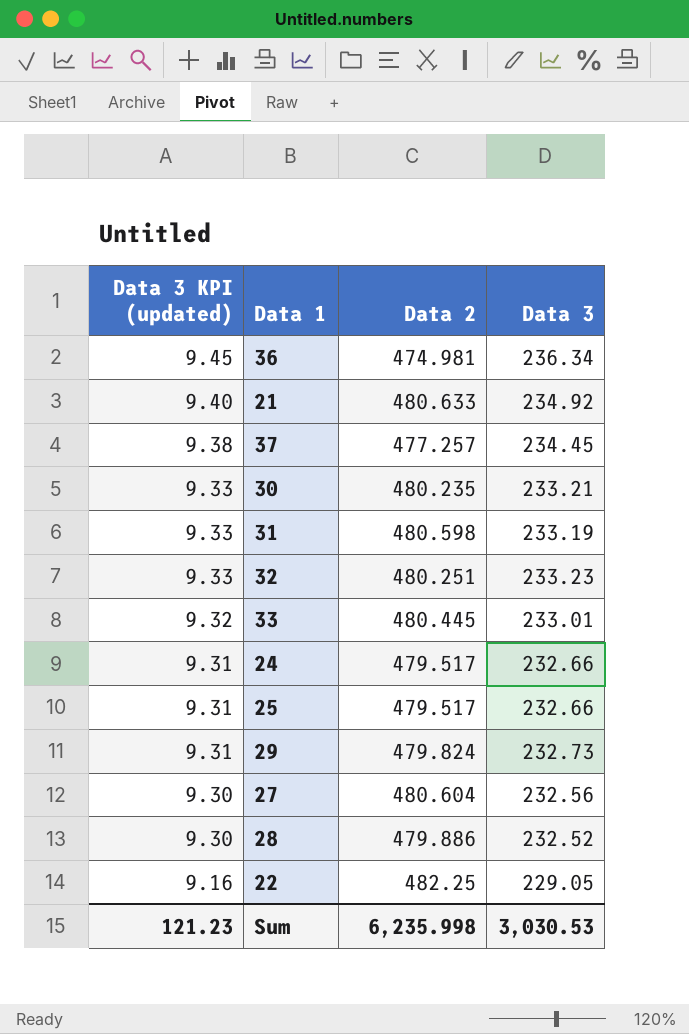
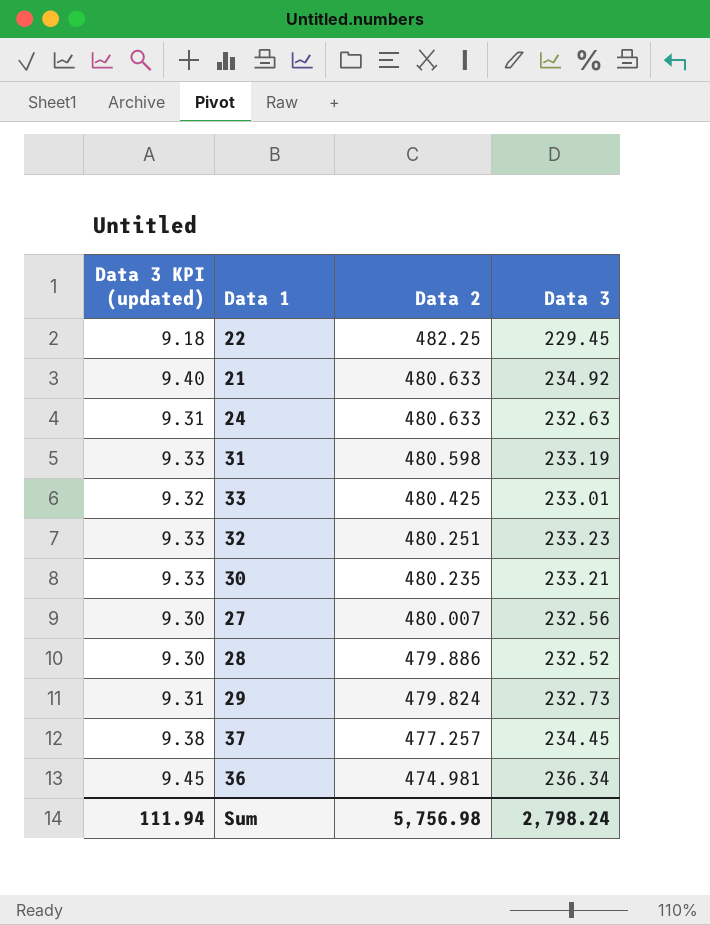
row order: Data 3 KPI (updated) descending -> Data 2 descending
row 25: 9.31 | 479.517 | 232.66 -> none
22 | Data 3 KPI (updated): 9.16 -> 9.18
22 | Data 3: 229.05 -> 229.45
24 | Data 2: 479.517 -> 480.633
24 | Data 3: 232.66 -> 232.63
33 | Data 2: 480.445 -> 480.425
27 | Data 2: 480.604 -> 480.007
Sum | Data 3 KPI (updated): 121.23 -> 111.94
Sum | Data 2: 6,235.998 -> 5,756.98
Sum | Data 3: 3,030.53 -> 2,798.24

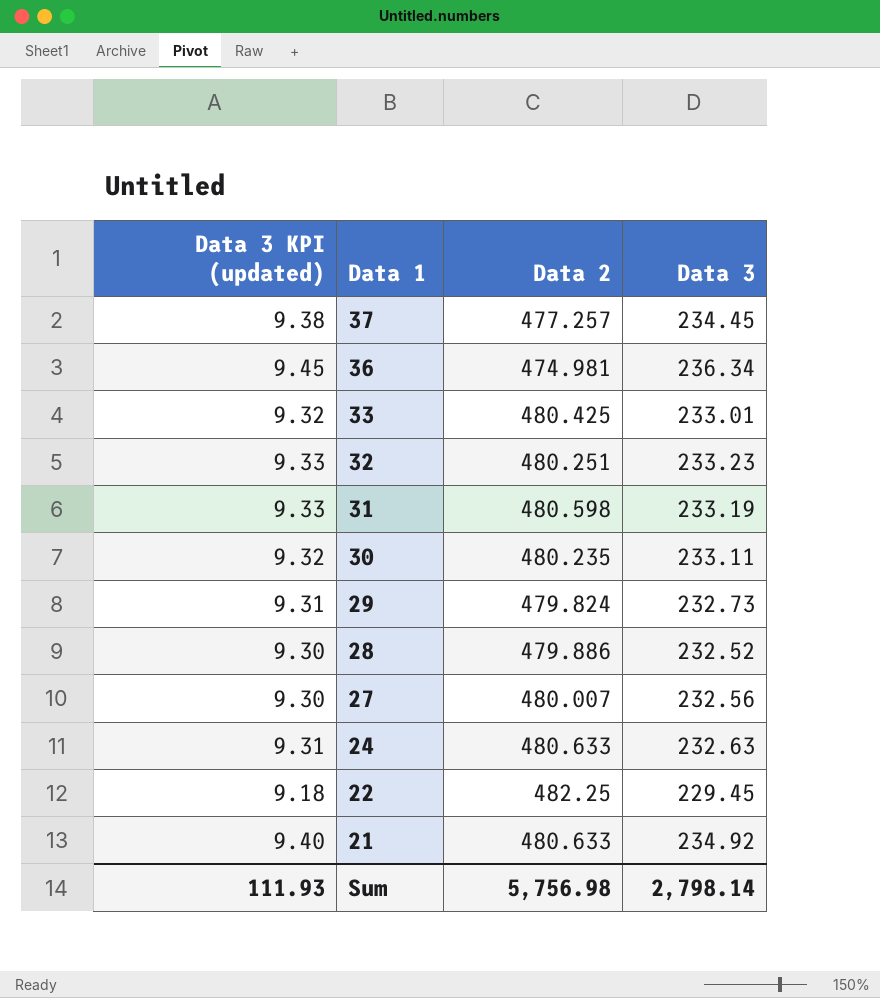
row order: Data 2 descending -> Data 1 descending
30 | Data 3 KPI (updated): 9.33 -> 9.32
30 | Data 3: 233.21 -> 233.11
Sum | Data 3 KPI (updated): 111.94 -> 111.93
Sum | Data 3: 2,798.24 -> 2,798.14

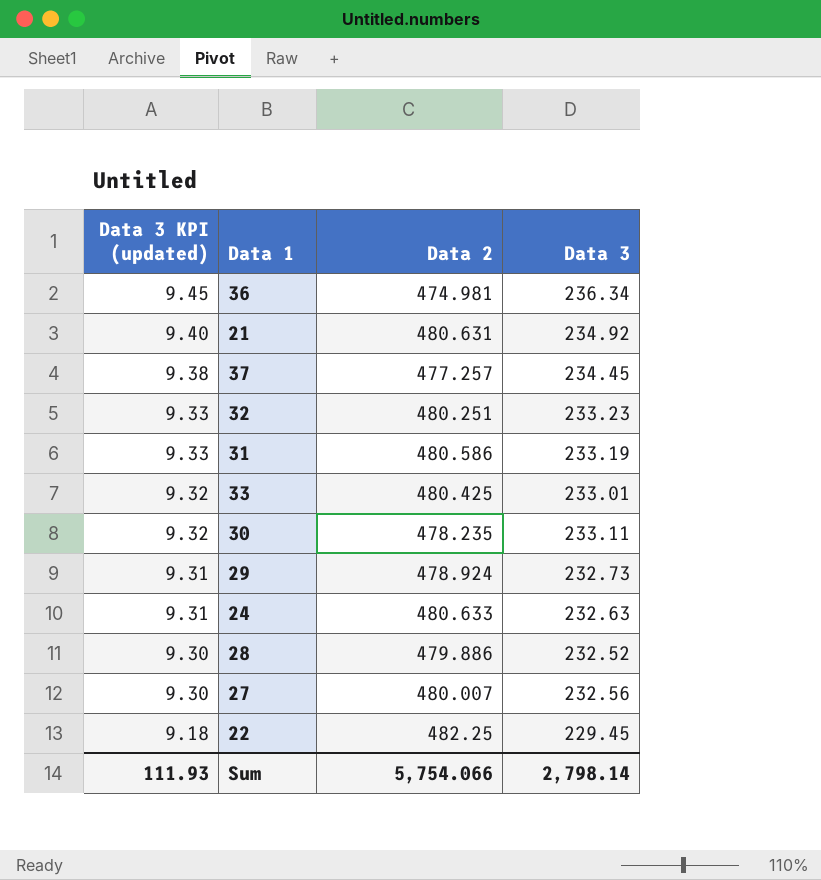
row order: Data 1 descending -> Data 3 KPI (updated) descending
21 | Data 2: 480.633 -> 480.631
31 | Data 2: 480.598 -> 480.586
30 | Data 2: 480.235 -> 478.235
29 | Data 2: 479.824 -> 478.924
Sum | Data 2: 5,756.98 -> 5,754.066

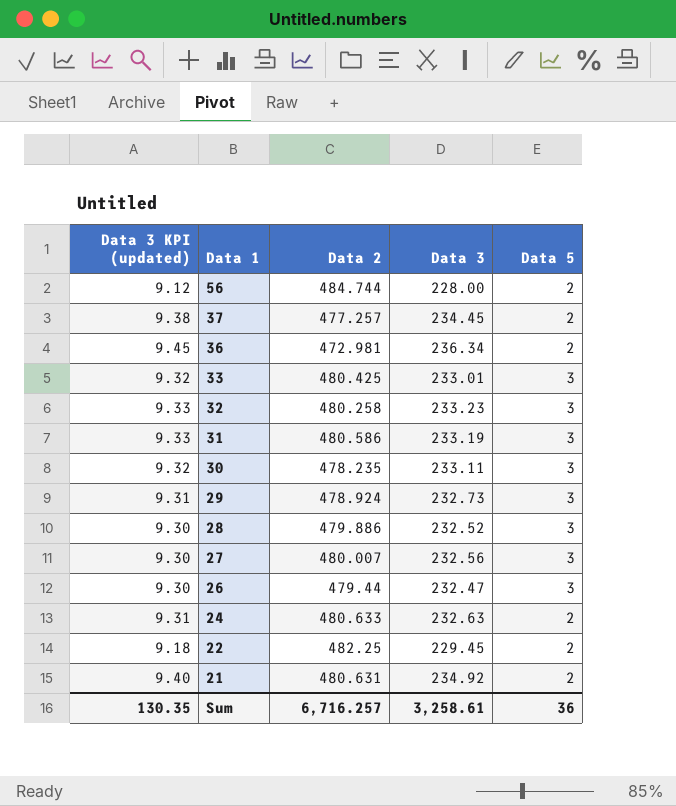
row order: Data 3 KPI (updated) descending -> Data 1 descending
column Data 5 | position: none -> 5
row 56: none -> 9.12 | 484.744 | 228.00 | 2
36 | Data 2: 474.981 -> 472.981
32 | Data 2: 480.251 -> 480.258
row 26: none -> 9.30 | 479.44 | 232.47 | 3
Sum | Data 3 KPI (updated): 111.93 -> 130.35
Sum | Data 2: 5,754.066 -> 6,716.257
Sum | Data 3: 2,798.14 -> 3,258.61

